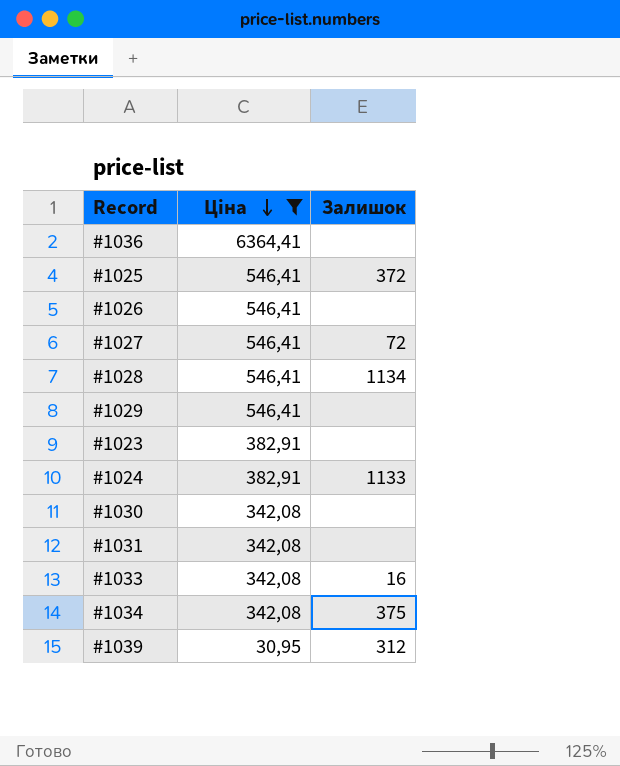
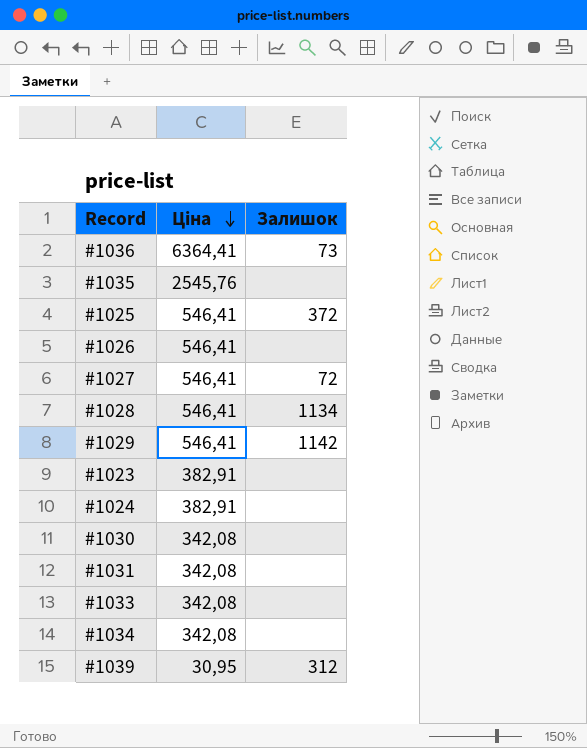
filter: Ціна != 2545,76 -> none
#1036 | Залишок: none -> 73
#1029 | Залишок: none -> 1142
#1024 | Залишок: 1133 -> none
#1033 | Залишок: 16 -> none
#1034 | Залишок: 375 -> none

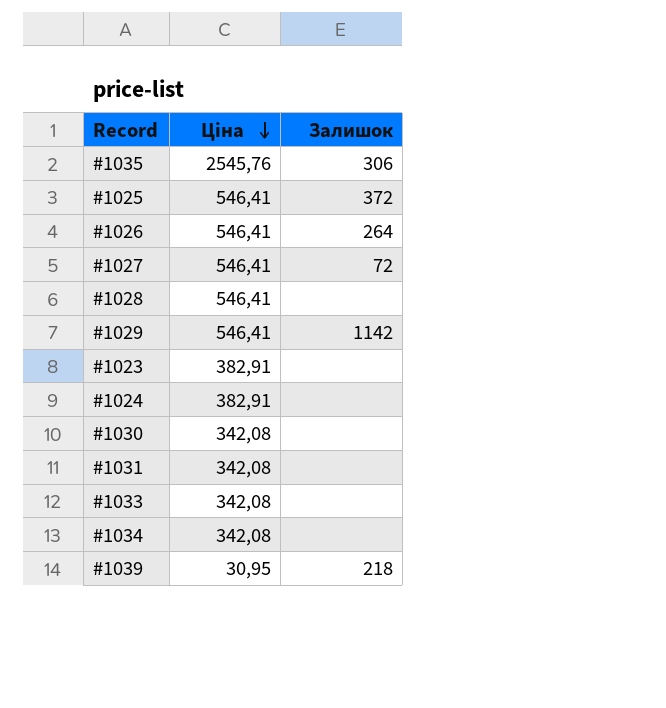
row #1036: 6364,41 | 73 -> none
#1035 | Залишок: none -> 306
#1026 | Залишок: none -> 264
#1028 | Залишок: 1134 -> none
#1039 | Залишок: 312 -> 218

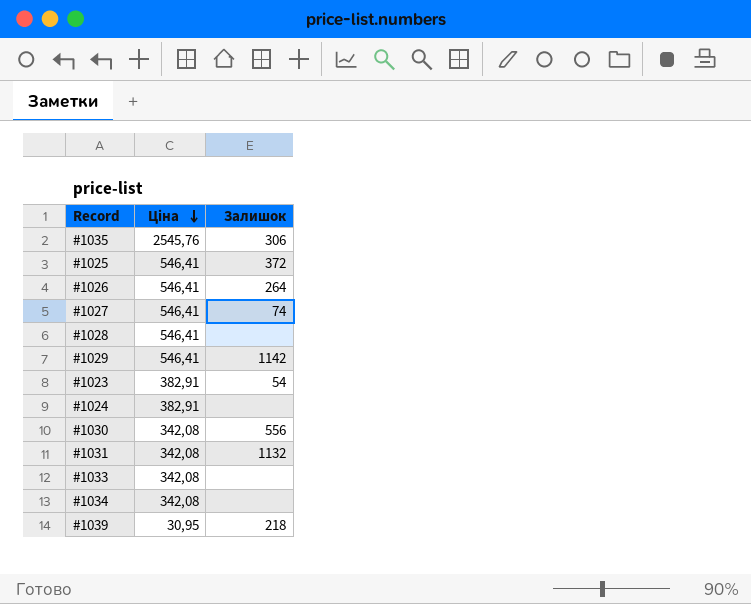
#1027 | Залишок: 72 -> 74
#1023 | Залишок: none -> 54
#1030 | Залишок: none -> 556
#1031 | Залишок: none -> 1132

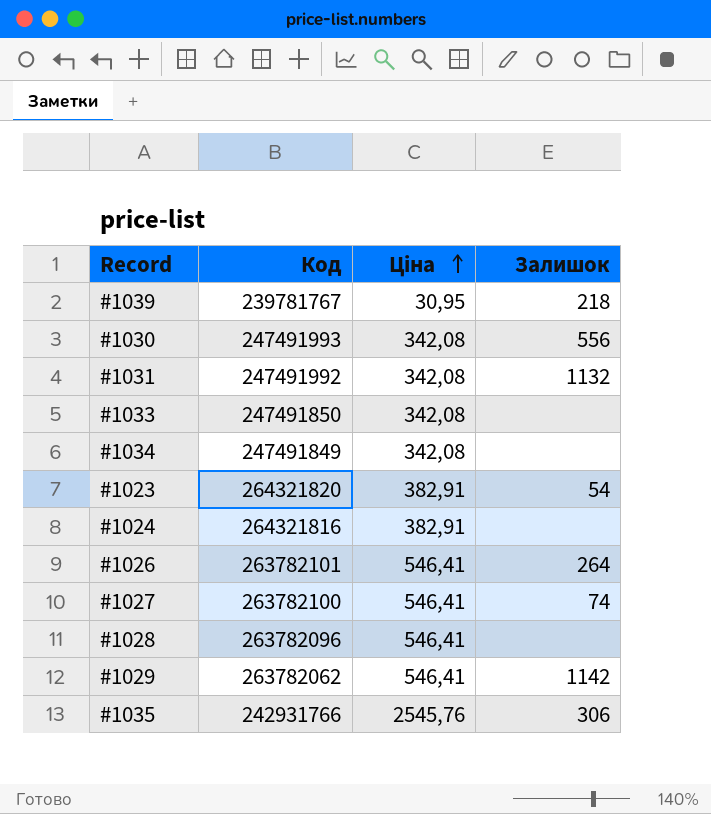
row order: Ціна descending -> Ціна ascending
column Код | position: none -> 2
row #1025: 546,41 | 372 -> none

